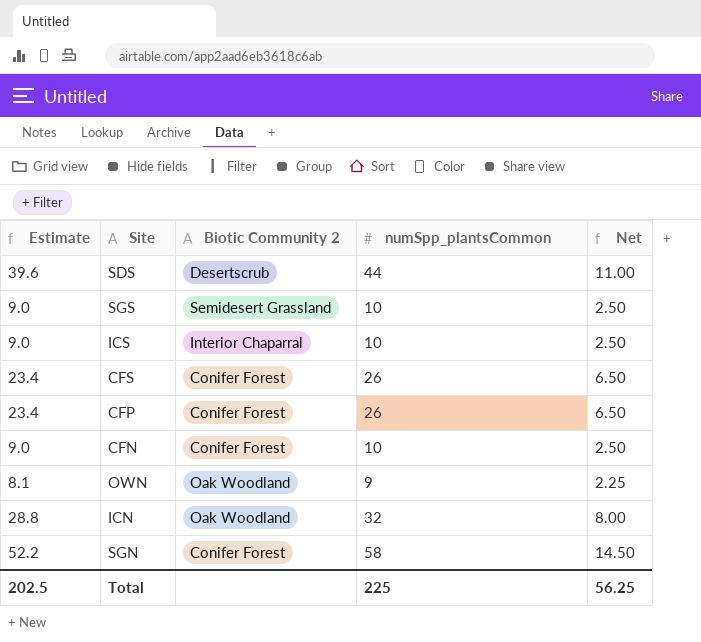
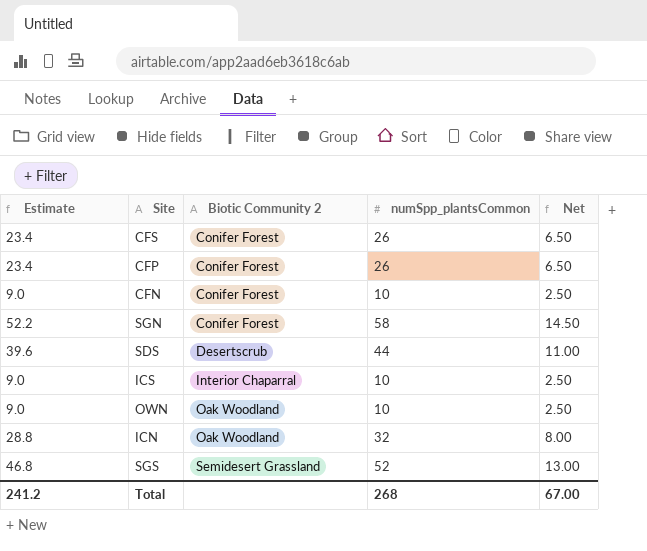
row order: none -> Biotic Community 2 ascending
OWN | Estimate: 8.1 -> 9.0
OWN | numSpp_plantsCommon: 9 -> 10
OWN | Net: 2.25 -> 2.50
SGS | Estimate: 9.0 -> 46.8
SGS | numSpp_plantsCommon: 10 -> 52
SGS | Net: 2.50 -> 13.00
Total | Estimate: 202.5 -> 241.2
Total | numSpp_plantsCommon: 225 -> 268
Total | Net: 56.25 -> 67.00

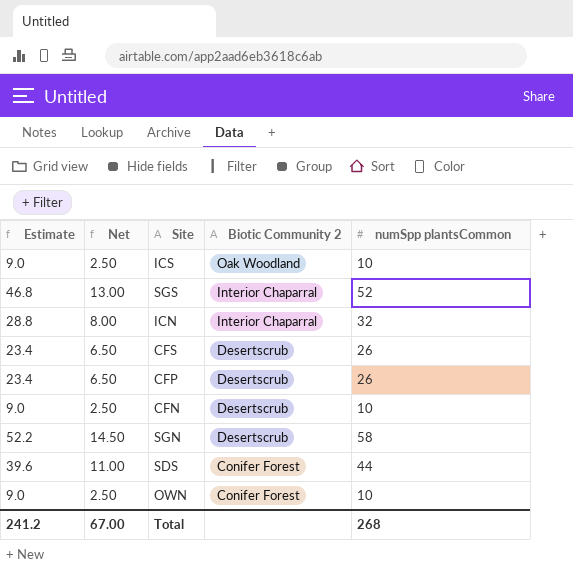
row order: Biotic Community 2 ascending -> Biotic Community 2 descending
column Net | position: 5 -> 2
column name: numSpp_plantsCommon -> numSpp plantsCommon
ICS | Biotic Community 2: Interior Chaparral -> Oak Woodland
SGS | Biotic Community 2: Semidesert Grassland -> Interior Chaparral
ICN | Biotic Community 2: Oak Woodland -> Interior Chaparral
CFS | Biotic Community 2: Conifer Forest -> Desertscrub
CFP | Biotic Community 2: Conifer Forest -> Desertscrub
CFN | Biotic Community 2: Conifer Forest -> Desertscrub
SGN | Biotic Community 2: Conifer Forest -> Desertscrub
SDS | Biotic Community 2: Desertscrub -> Conifer Forest
OWN | Biotic Community 2: Oak Woodland -> Conifer Forest

